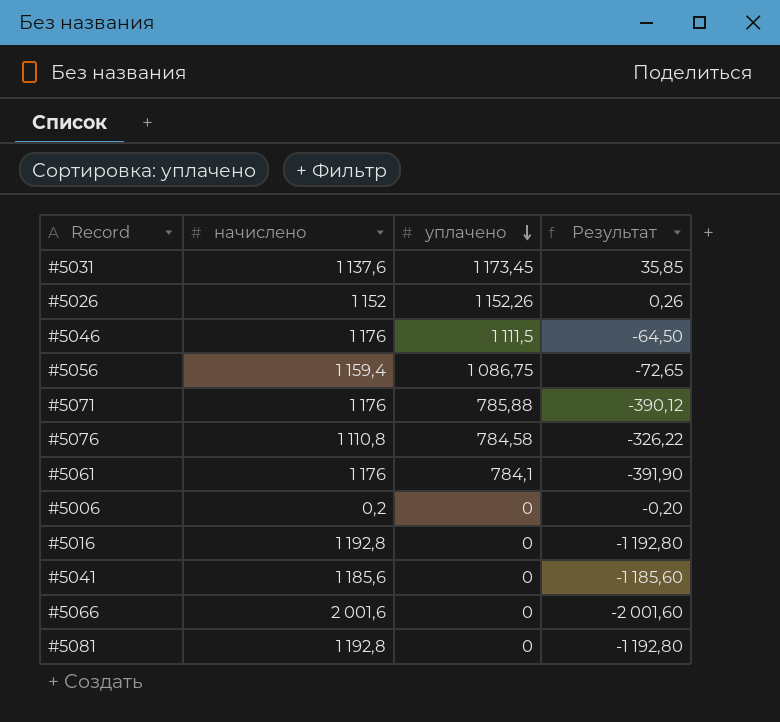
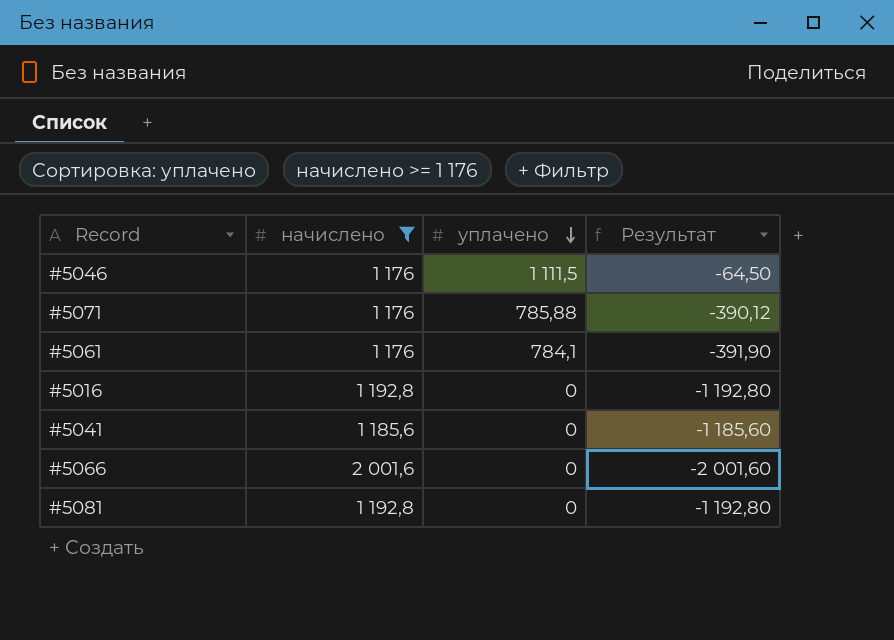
filter: none -> начислено >= 1 176

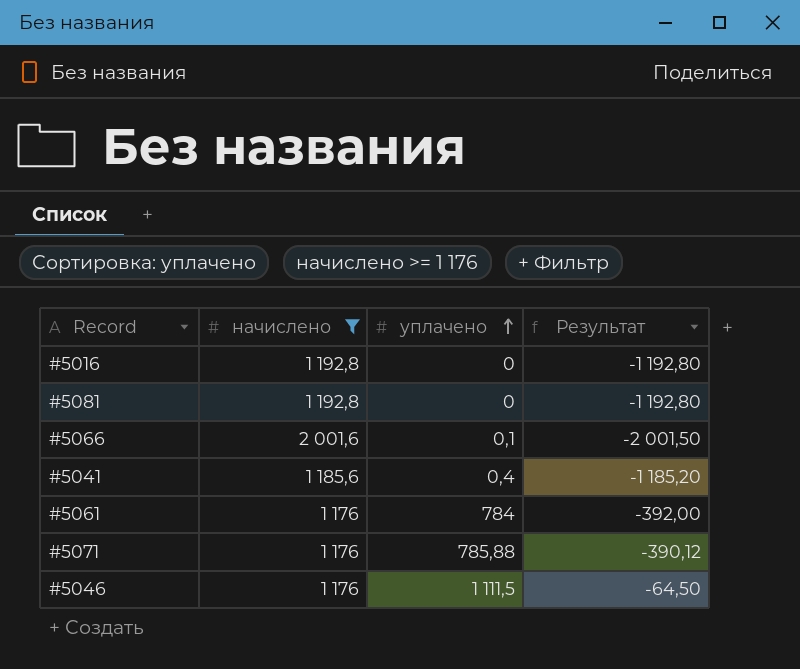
row order: уплачено descending -> уплачено ascending
#5066 | уплачено: 0 -> 0,1
#5066 | Результат: -2 001,60 -> -2 001,50
#5041 | уплачено: 0 -> 0,4
#5041 | Результат: -1 185,60 -> -1 185,20
#5061 | уплачено: 784,1 -> 784
#5061 | Результат: -391,90 -> -392,00

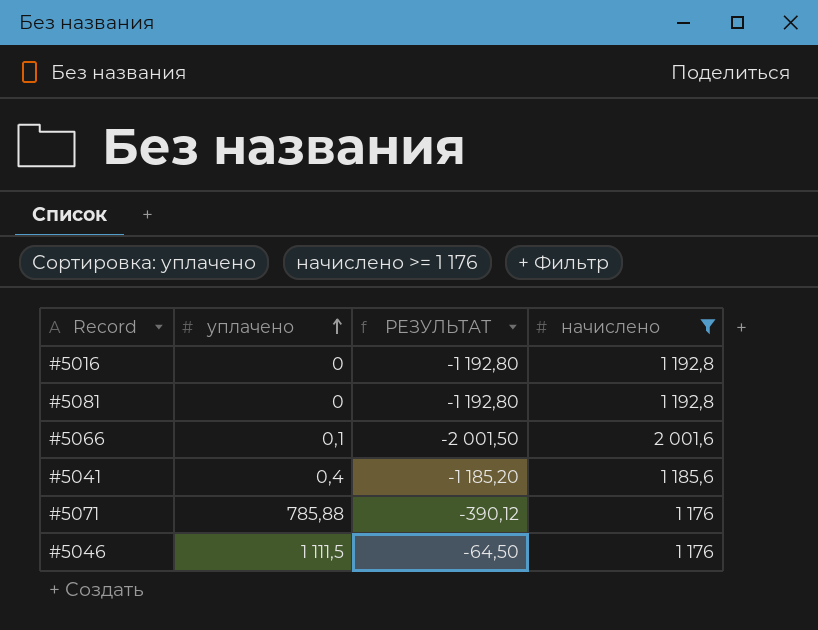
column name: Результат -> РЕЗУЛЬТАТ
column начислено | position: 2 -> 4
row #5061: 1 176 | 784 | -392,00 -> none

